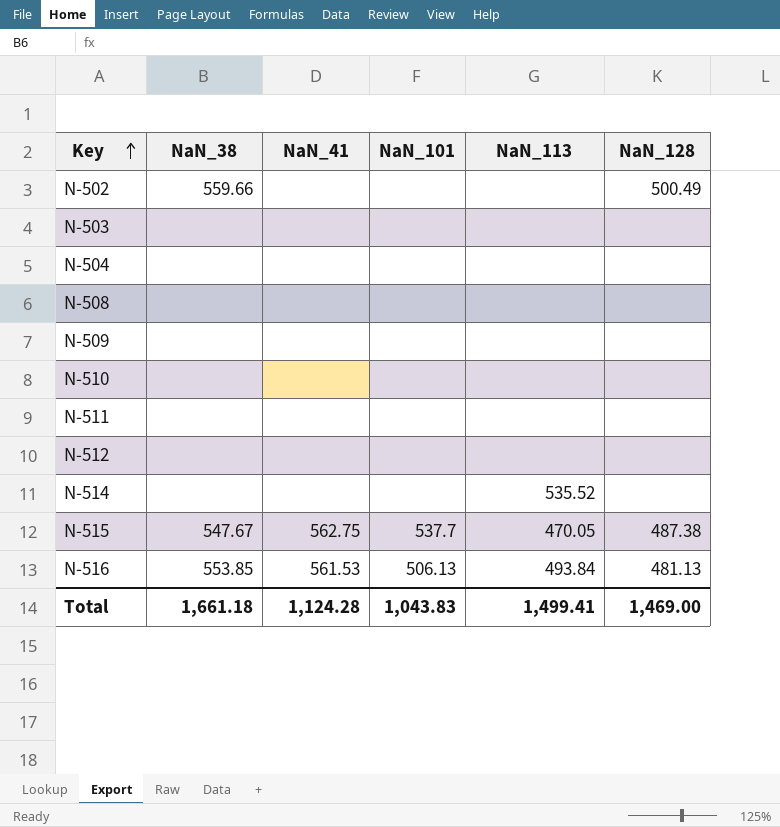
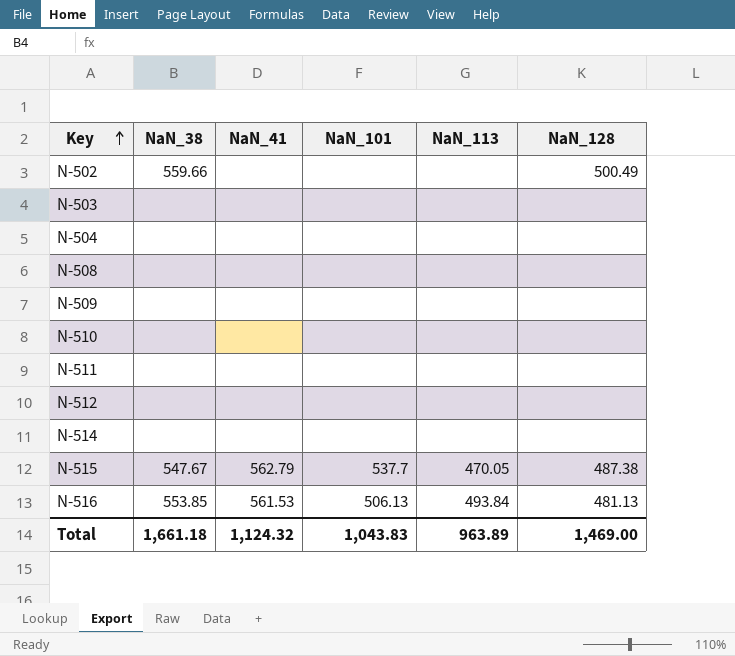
N-514 | NaN_113: 535.52 -> none
N-515 | NaN_41: 562.75 -> 562.79
Total | NaN_41: 1,124.28 -> 1,124.32
Total | NaN_113: 1,499.41 -> 963.89

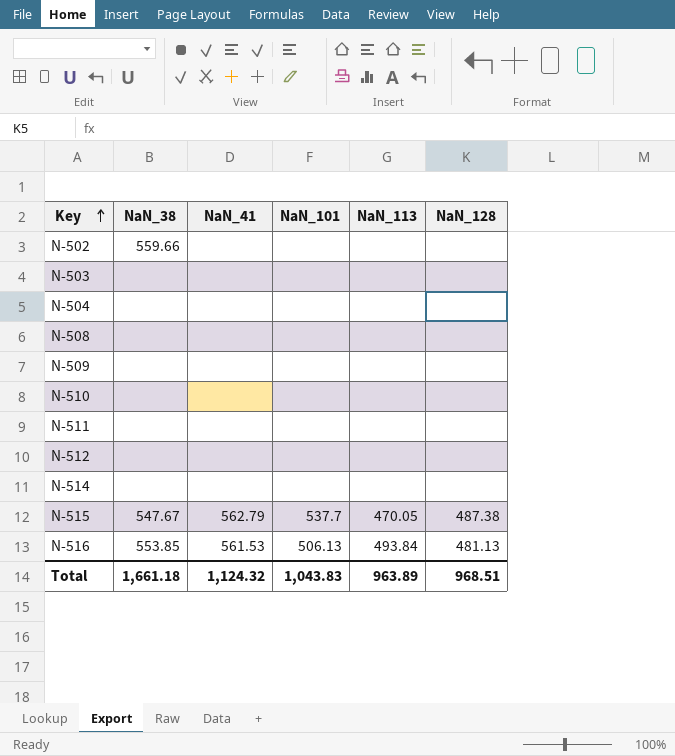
N-502 | NaN_128: 500.49 -> none
Total | NaN_128: 1,469.00 -> 968.51

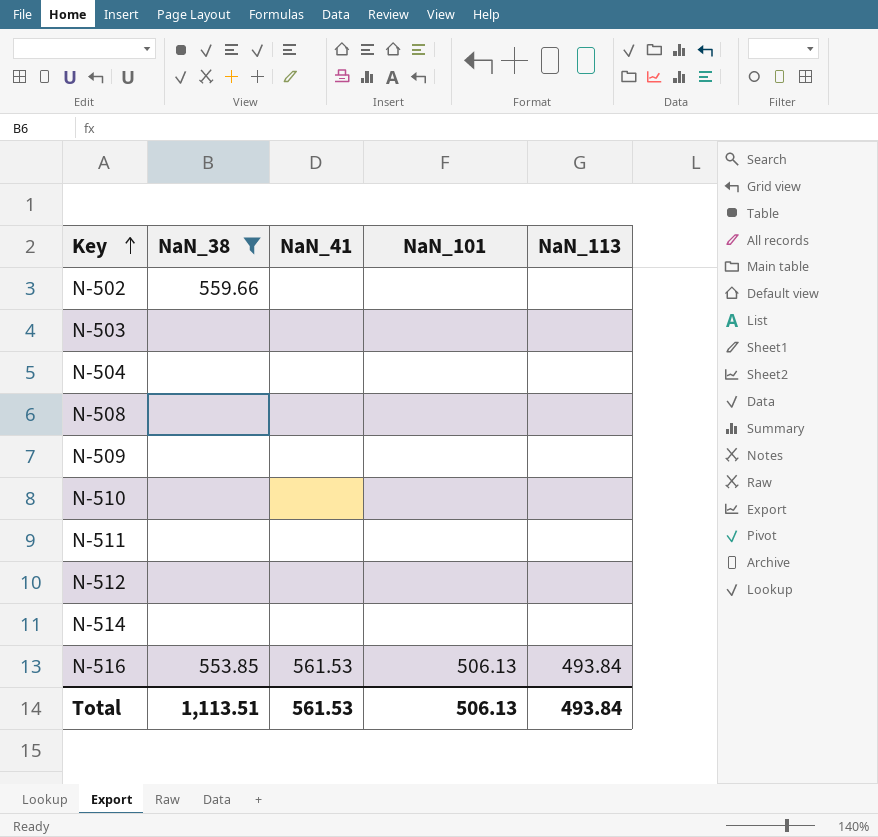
filter: none -> NaN_38 != 547.67
column NaN_128 | position: 6 -> none
Total | NaN_38: 1,661.18 -> 1,113.51
Total | NaN_41: 1,124.32 -> 561.53
Total | NaN_101: 1,043.83 -> 506.13
Total | NaN_113: 963.89 -> 493.84

